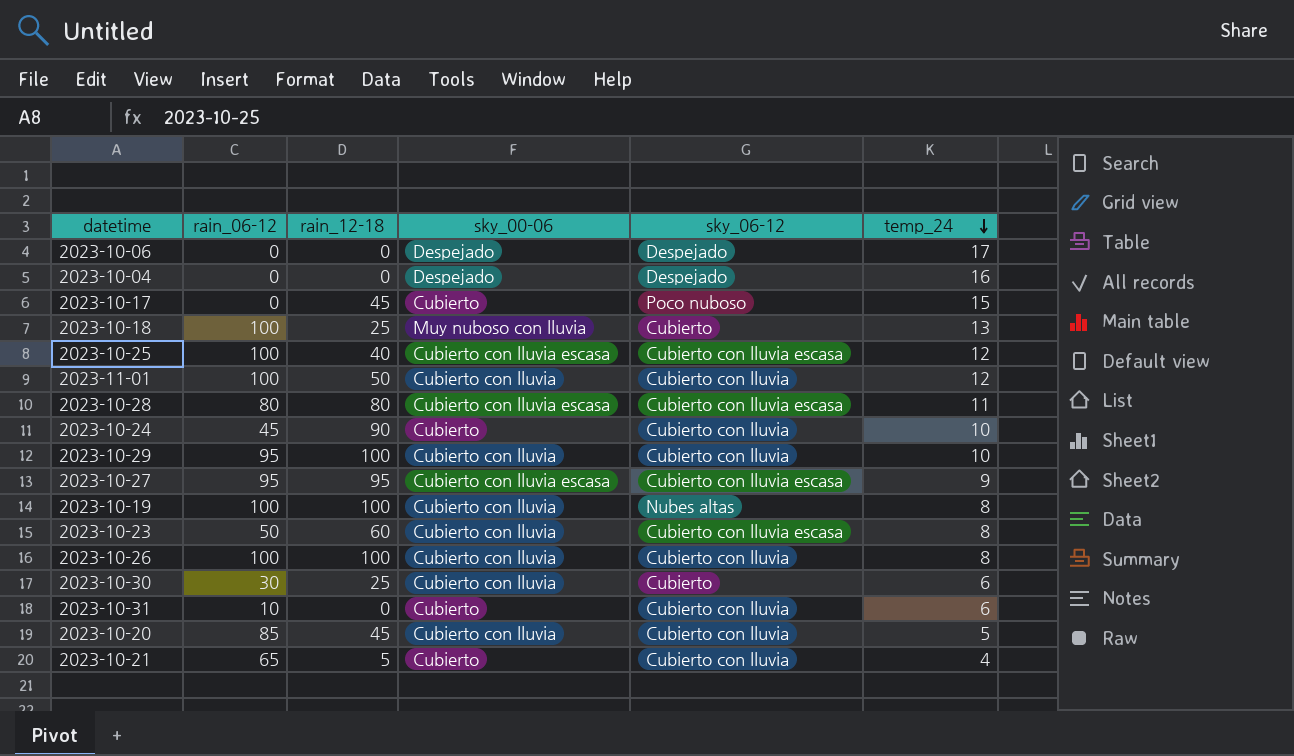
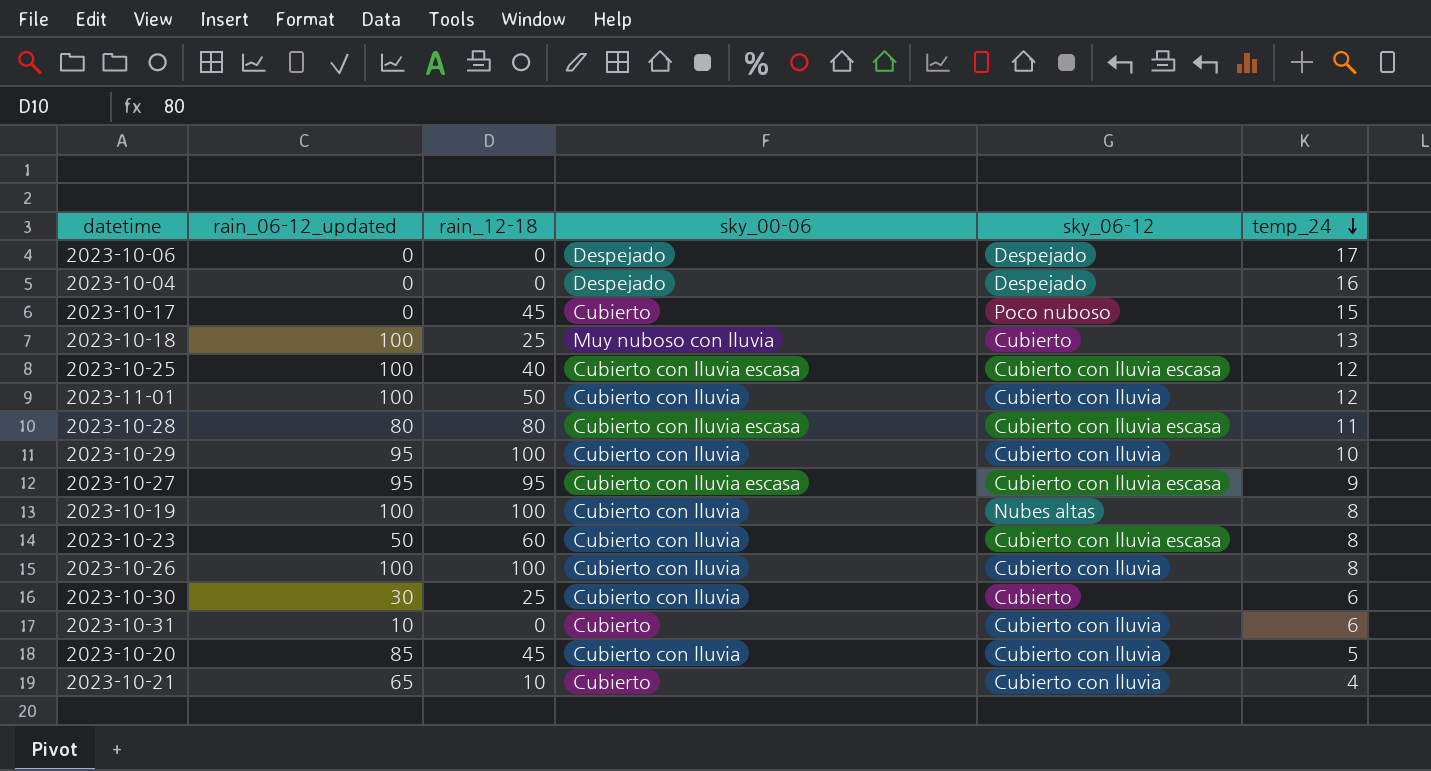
column name: rain_06-12 -> rain_06-12_updated
row 2023-10-24: 45 | 90 | Cubierto | Cubierto con lluvia | 10 -> none
2023-10-21 | rain_12-18: 5 -> 10

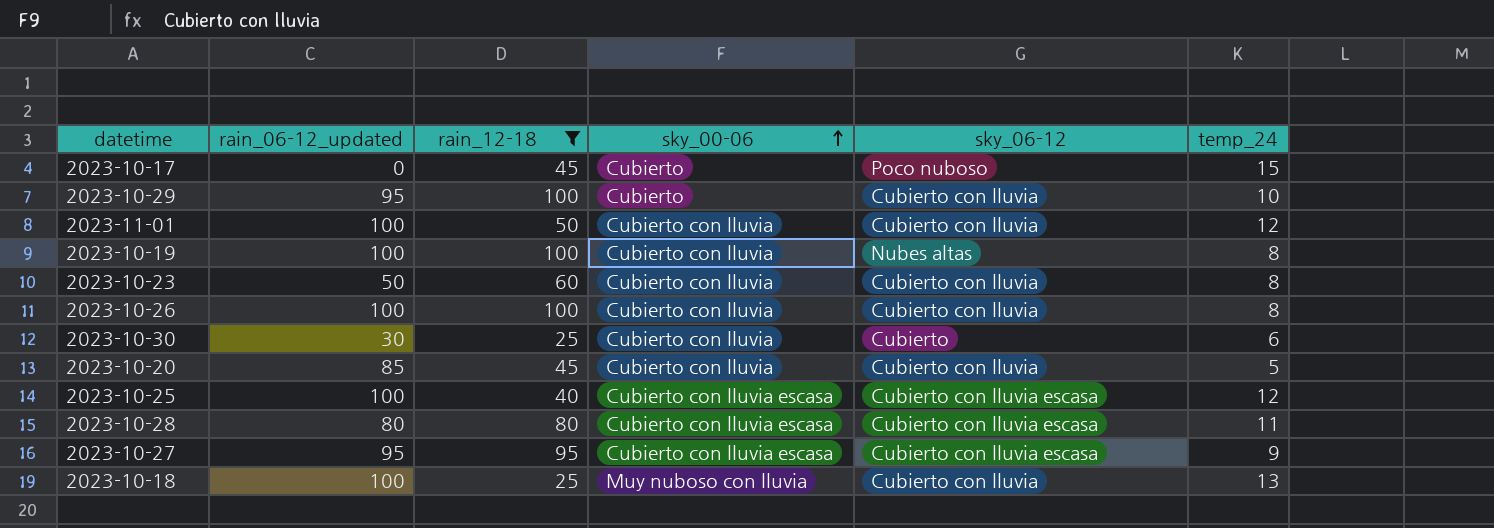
filter: none -> rain_12-18 >= 25
row order: temp_24 descending -> sky_00-06 ascending
2023-10-29 | sky_00-06: Cubierto con lluvia -> Cubierto
2023-10-23 | sky_06-12: Cubierto con lluvia escasa -> Cubierto con lluvia
2023-10-18 | sky_06-12: Cubierto -> Cubierto con lluvia

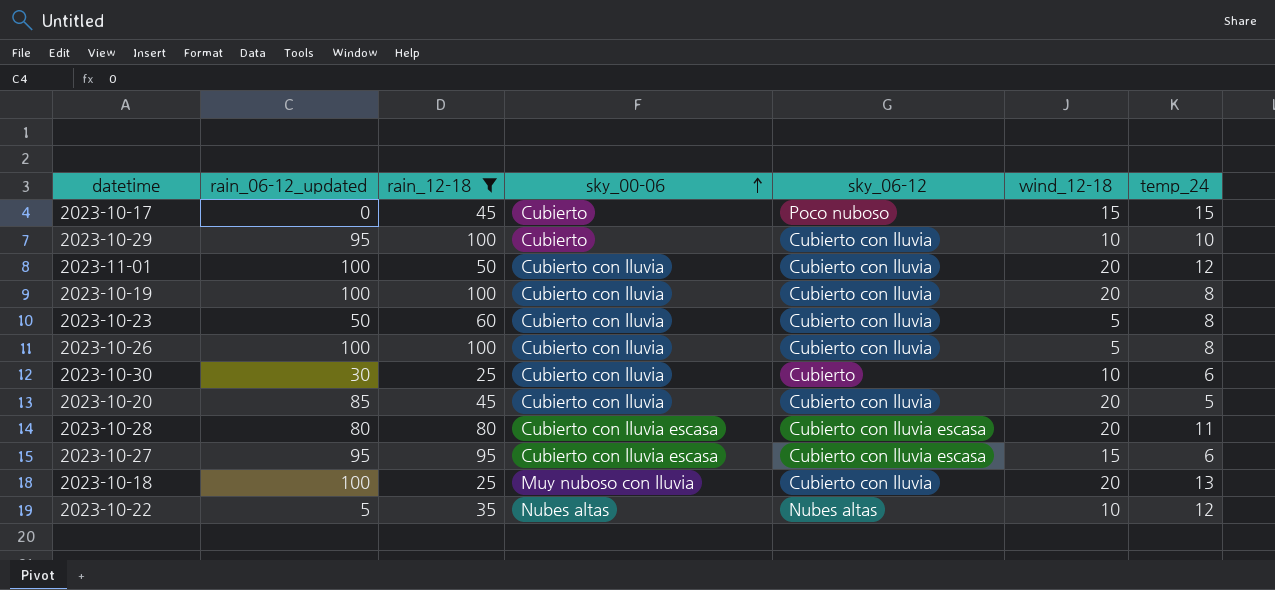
column wind_12-18 | position: none -> 6
row 2023-10-25: 100 | 40 | Cubierto con lluvia escasa | Cubierto con lluvia escasa | 12 -> none
2023-10-19 | sky_06-12: Nubes altas -> Cubierto con lluvia
2023-10-27 | temp_24: 9 -> 6
row 2023-10-22: none -> 5 | 35 | Nubes altas | Nubes altas | 10 | 12

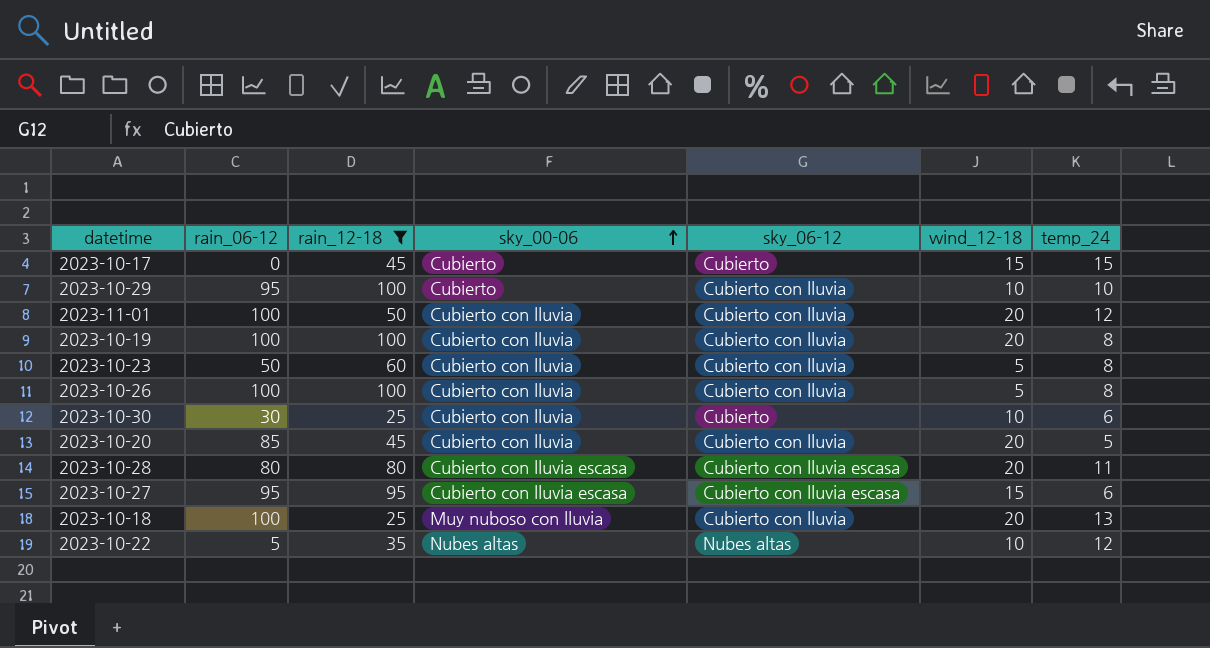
column name: rain_06-12_updated -> rain_06-12
2023-10-17 | sky_06-12: Poco nuboso -> Cubierto

